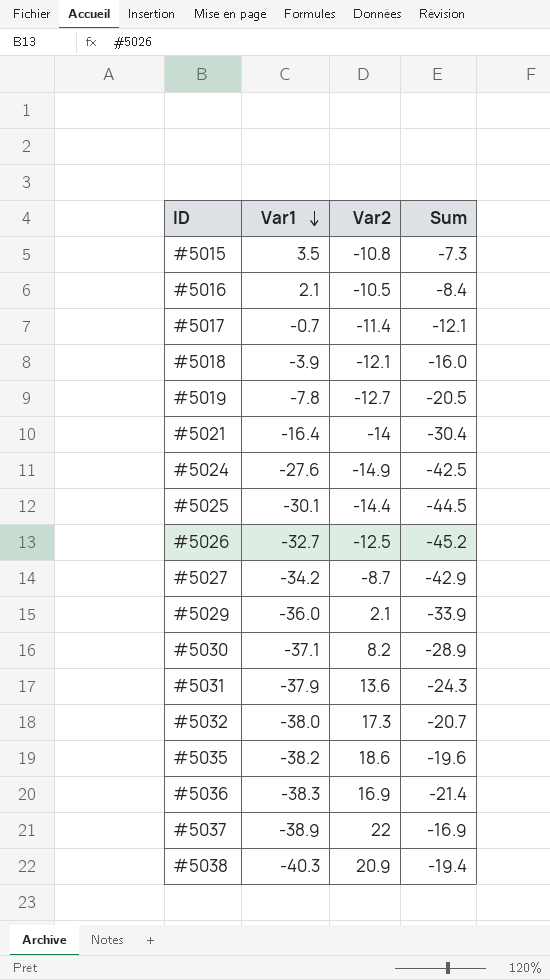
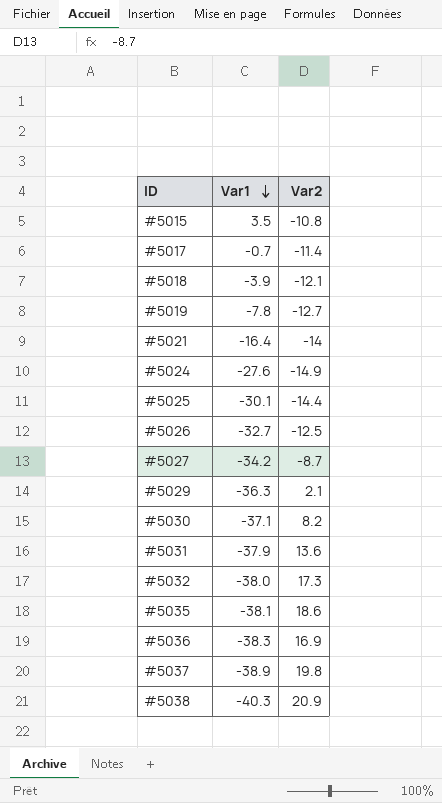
column Sum | formula: [Var1] + [Var2] -> none
row #5016: 2.1 | -10.5 | -8.4 -> none
#5029 | Var1: -36.0 -> -36.3
#5035 | Var1: -38.2 -> -38.1
#5037 | Var2: 22 -> 19.8

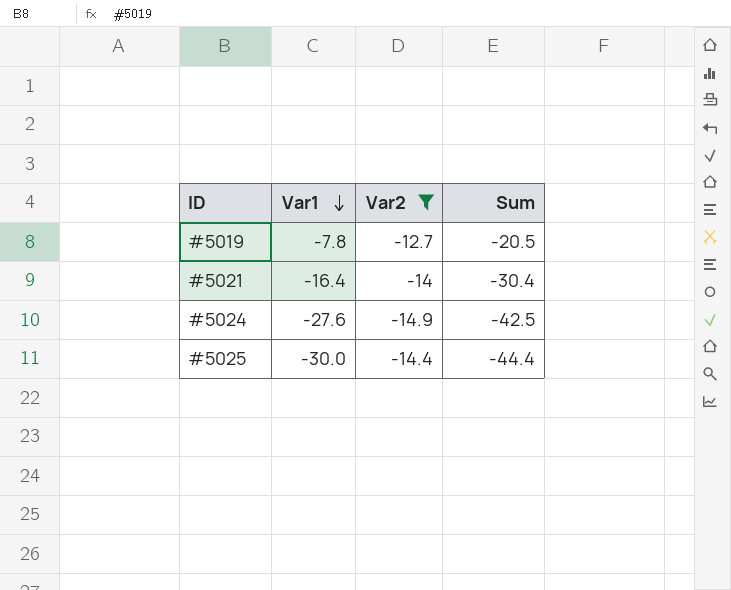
filter: none -> Var2 <= -12.7
column Sum | formula: none -> [Var1] + [Var2]
#5025 | Var1: -30.1 -> -30.0

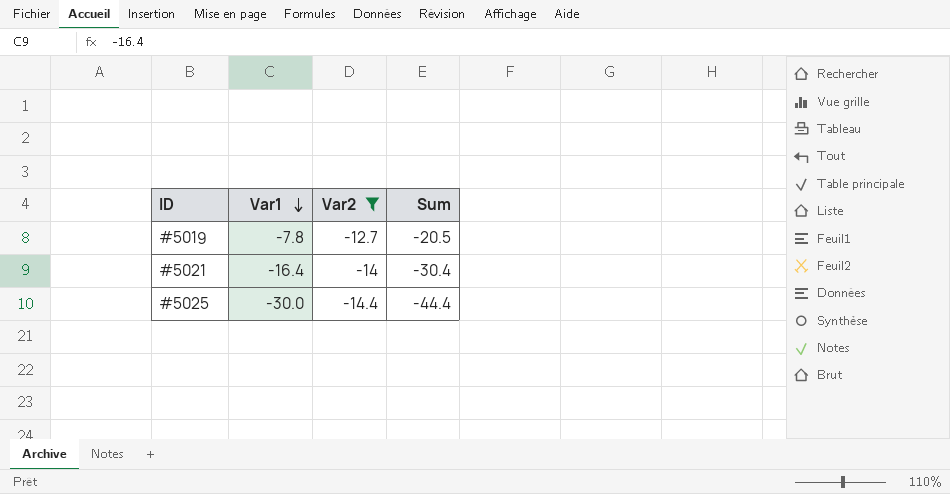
row #5024: -27.6 | -14.9 | -42.5 -> none

